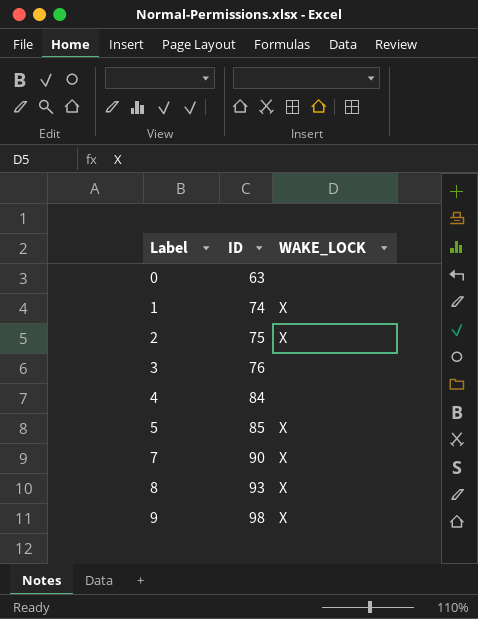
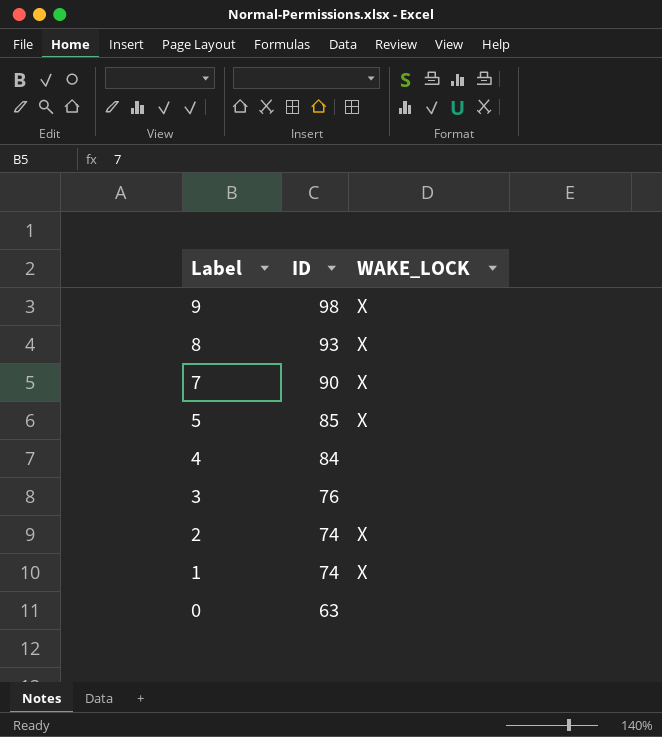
row order: Label ascending -> Label descending
2 | ID: 75 -> 74

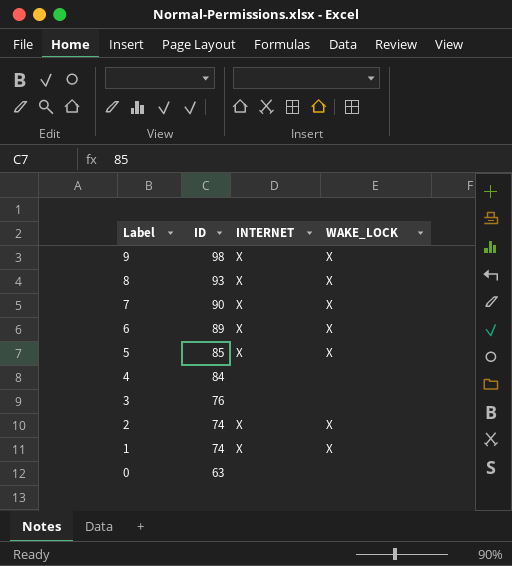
column INTERNET | position: none -> 3
row 6: none -> 89 | X | X

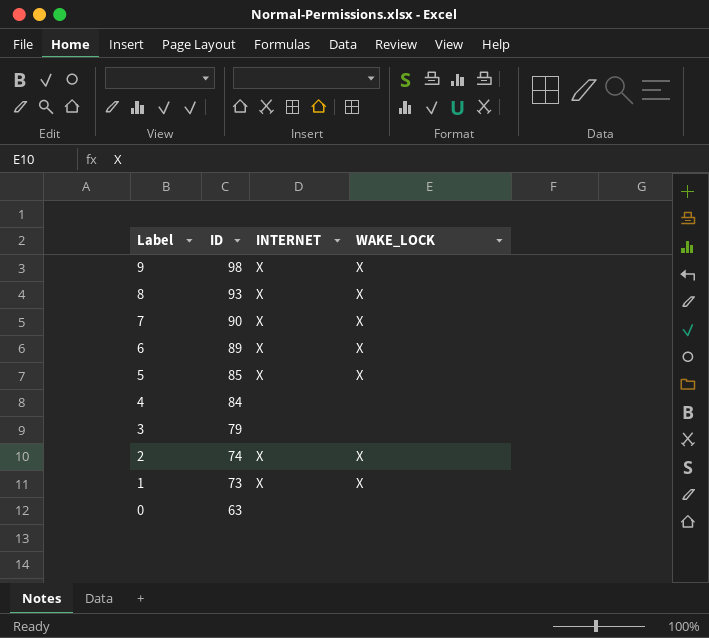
3 | ID: 76 -> 79
1 | ID: 74 -> 73

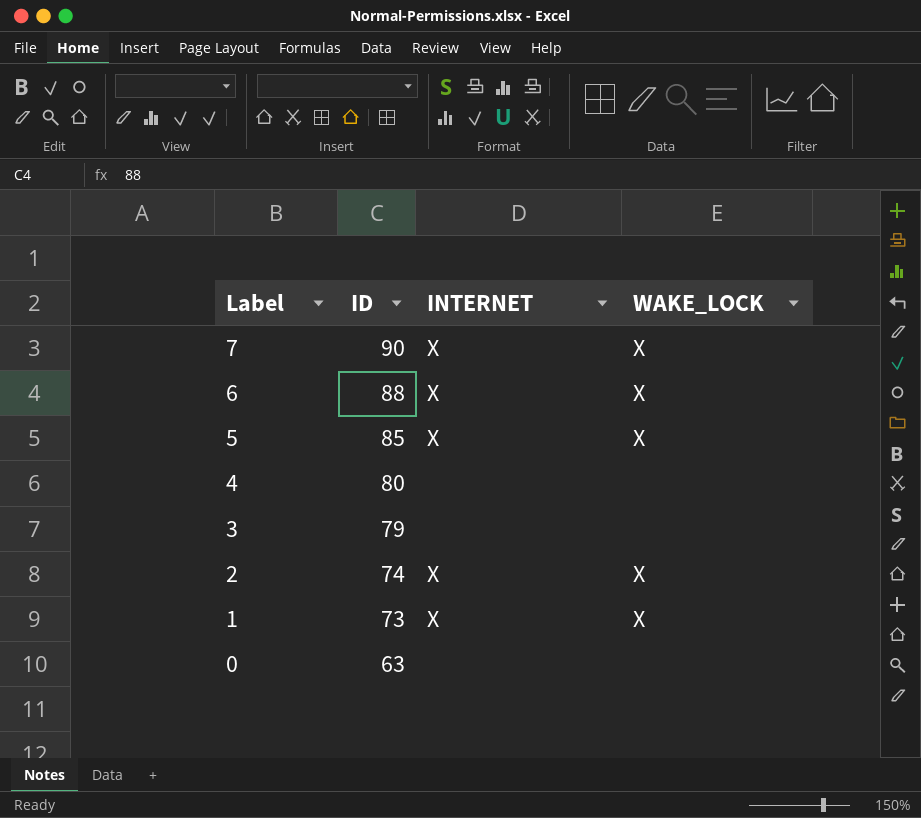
row 9: 98 | X | X -> none
row 8: 93 | X | X -> none
6 | ID: 89 -> 88
4 | ID: 84 -> 80

